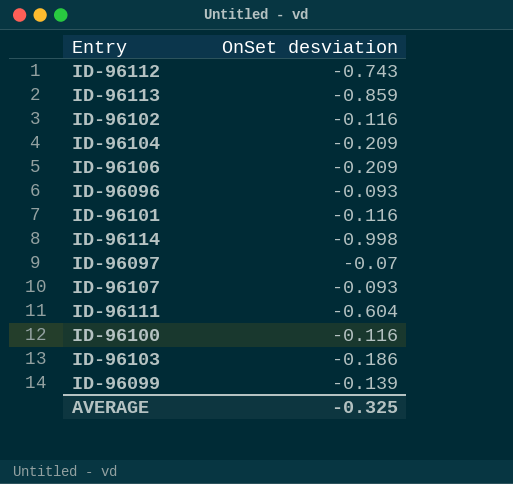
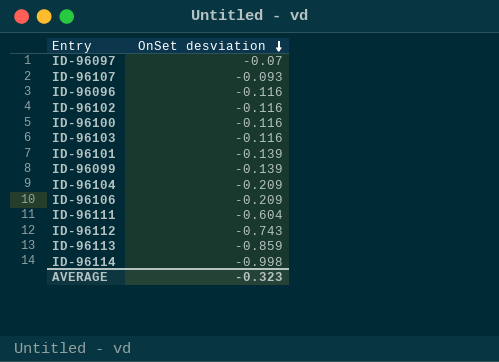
row order: none -> OnSet desviation descending
ID-96096 | OnSet desviation: -0.093 -> -0.116
ID-96103 | OnSet desviation: -0.186 -> -0.116
ID-96101 | OnSet desviation: -0.116 -> -0.139
AVERAGE | OnSet desviation: -0.325 -> -0.323

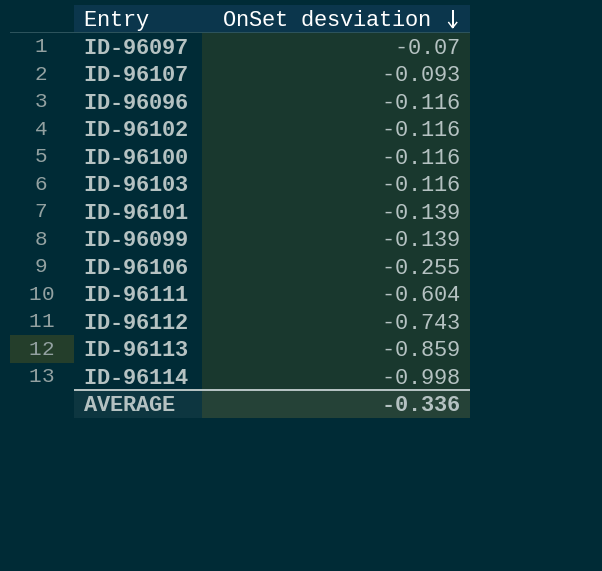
row ID-96104: -0.209 -> none
ID-96106 | OnSet desviation: -0.209 -> -0.255
AVERAGE | OnSet desviation: -0.323 -> -0.336

